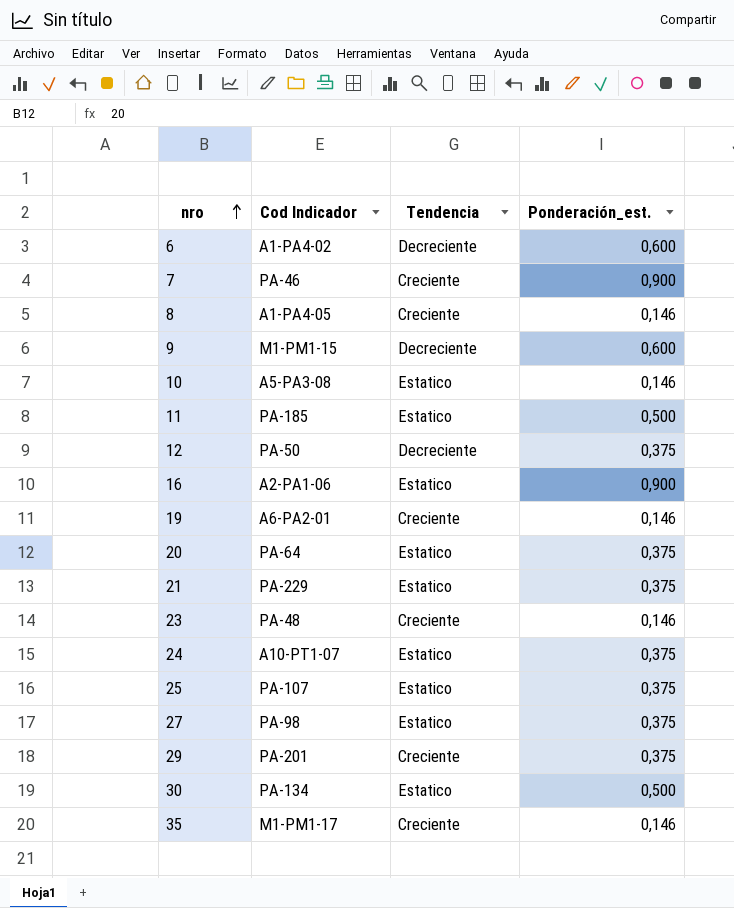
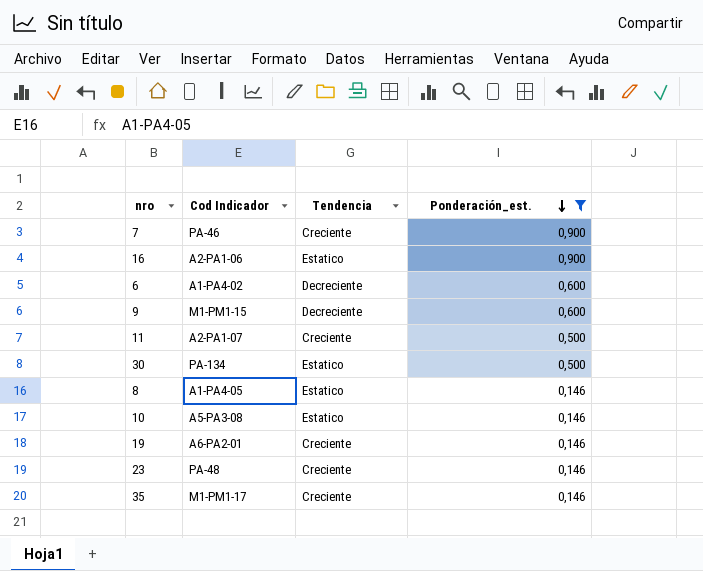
filter: none -> Ponderación_est. != 0,375
row order: nro ascending -> Ponderación_est. descending
11 | Cod Indicador: PA-185 -> A2-PA1-07
11 | Tendencia: Estatico -> Creciente
8 | Tendencia: Creciente -> Estatico

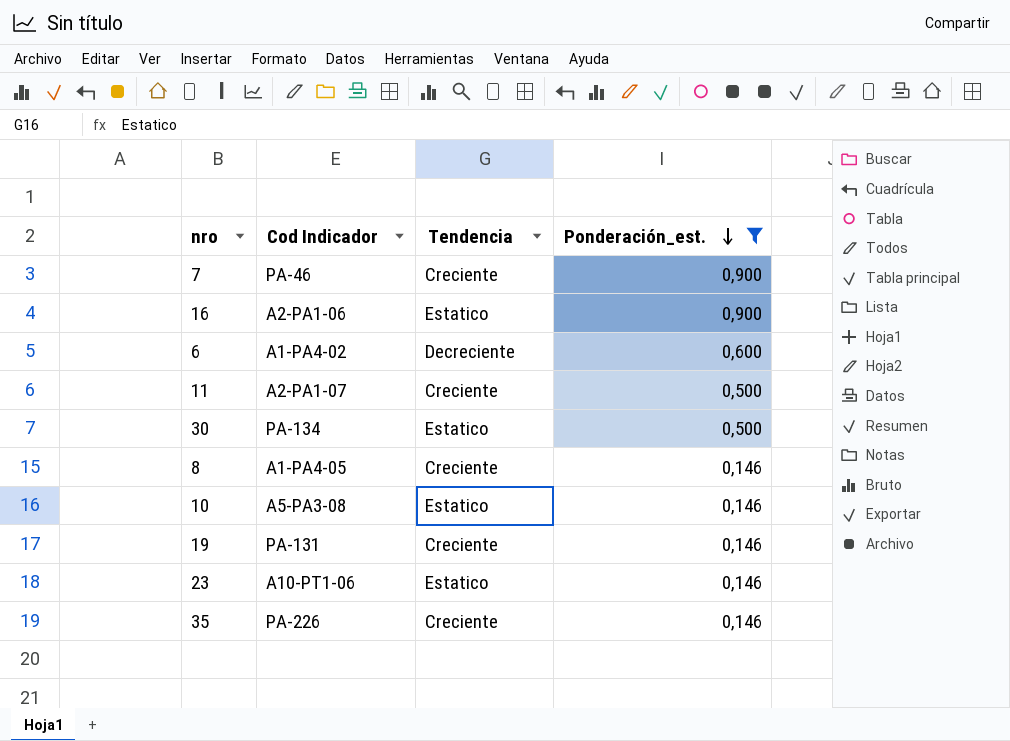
row 9: M1-PM1-15 | Decreciente | 0,600 -> none
8 | Tendencia: Estatico -> Creciente
19 | Cod Indicador: A6-PA2-01 -> PA-131
23 | Cod Indicador: PA-48 -> A10-PT1-06
23 | Tendencia: Creciente -> Estatico
35 | Cod Indicador: M1-PM1-17 -> PA-226

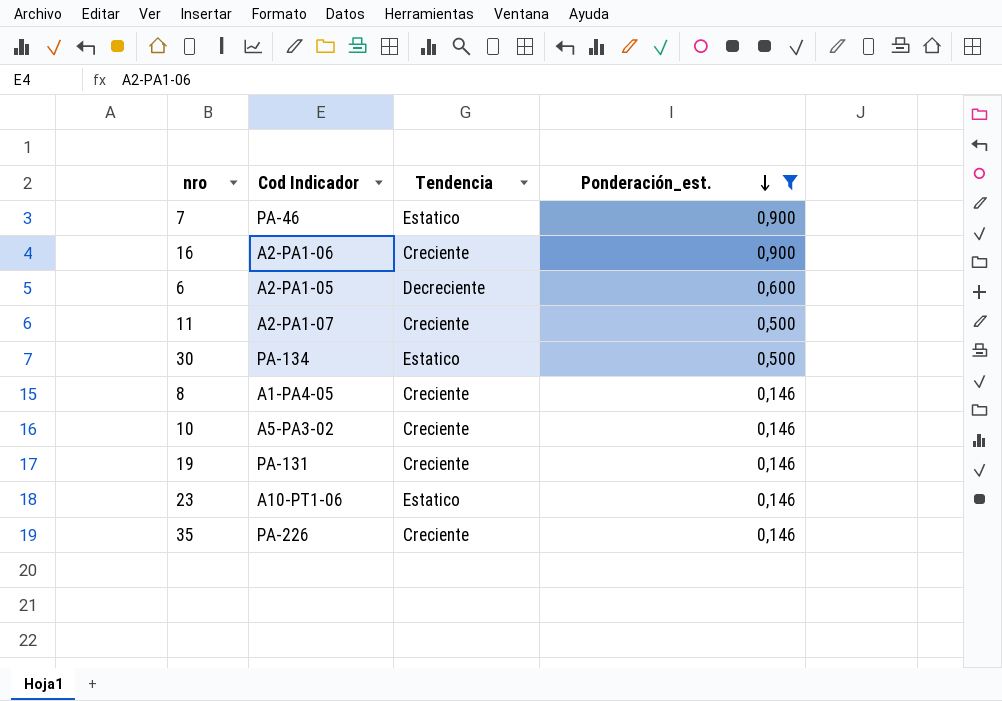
7 | Tendencia: Creciente -> Estatico
16 | Tendencia: Estatico -> Creciente
6 | Cod Indicador: A1-PA4-02 -> A2-PA1-05
10 | Cod Indicador: A5-PA3-08 -> A5-PA3-02
10 | Tendencia: Estatico -> Creciente

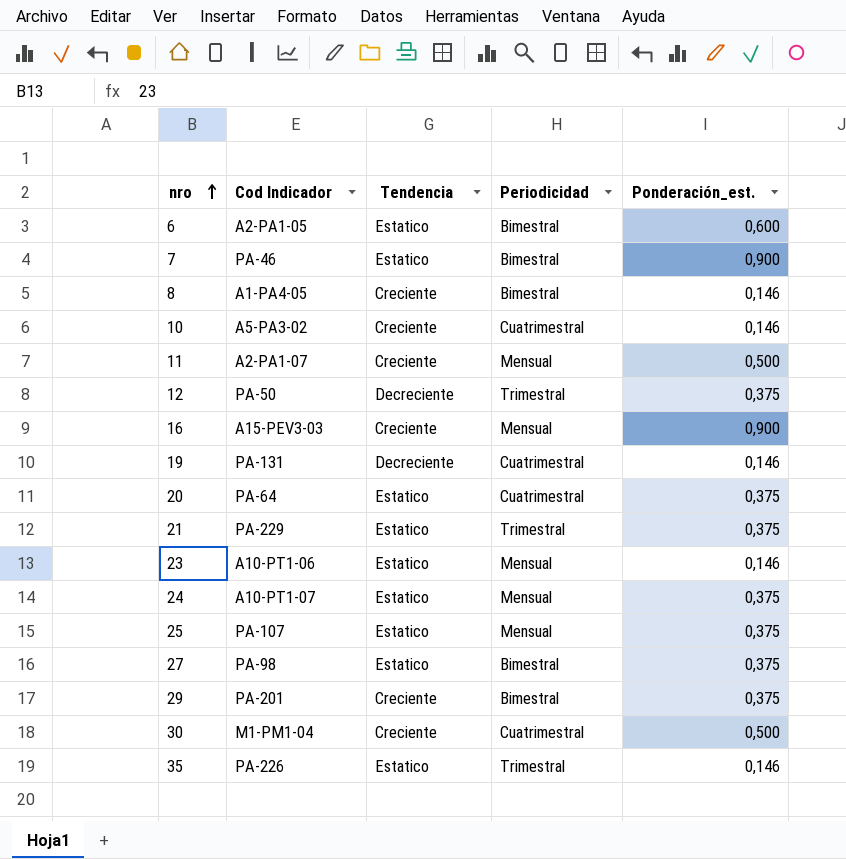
filter: Ponderación_est. != 0,375 -> none
row order: Ponderación_est. descending -> nro ascending
column Periodicidad | position: none -> 4
6 | Tendencia: Decreciente -> Estatico
16 | Cod Indicador: A2-PA1-06 -> A15-PEV3-03
19 | Tendencia: Creciente -> Decreciente
30 | Cod Indicador: PA-134 -> M1-PM1-04
30 | Tendencia: Estatico -> Creciente
35 | Tendencia: Creciente -> Estatico

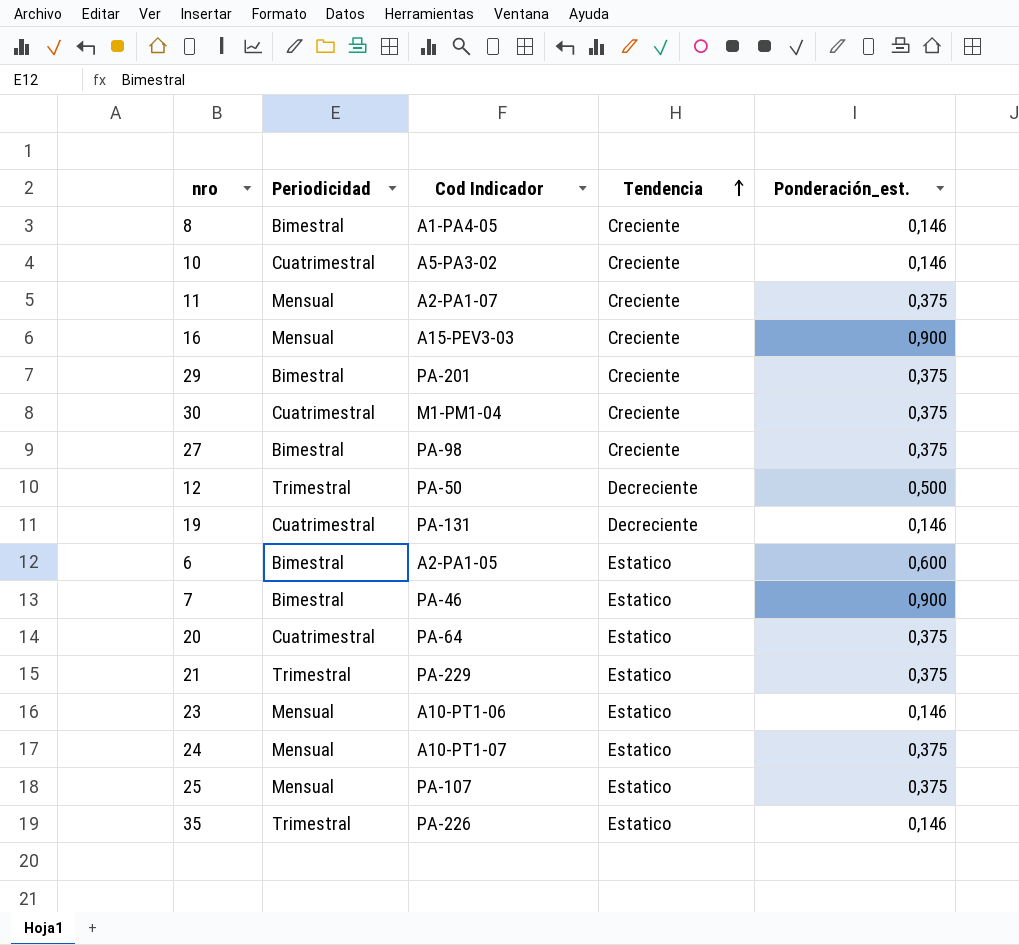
row order: nro ascending -> Tendencia ascending
column Periodicidad | position: 4 -> 2
11 | Ponderación_est.: 0,500 -> 0,375
30 | Ponderación_est.: 0,500 -> 0,375
27 | Tendencia: Estatico -> Creciente
12 | Ponderación_est.: 0,375 -> 0,500

